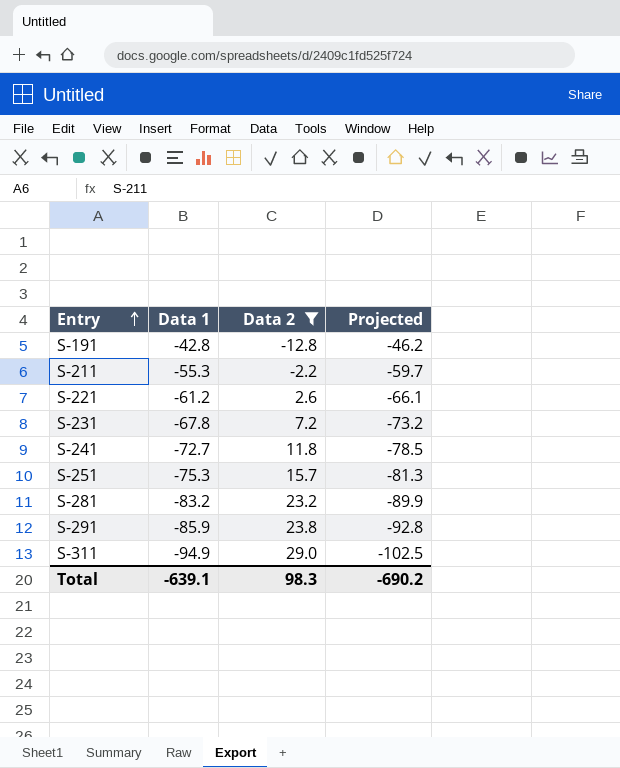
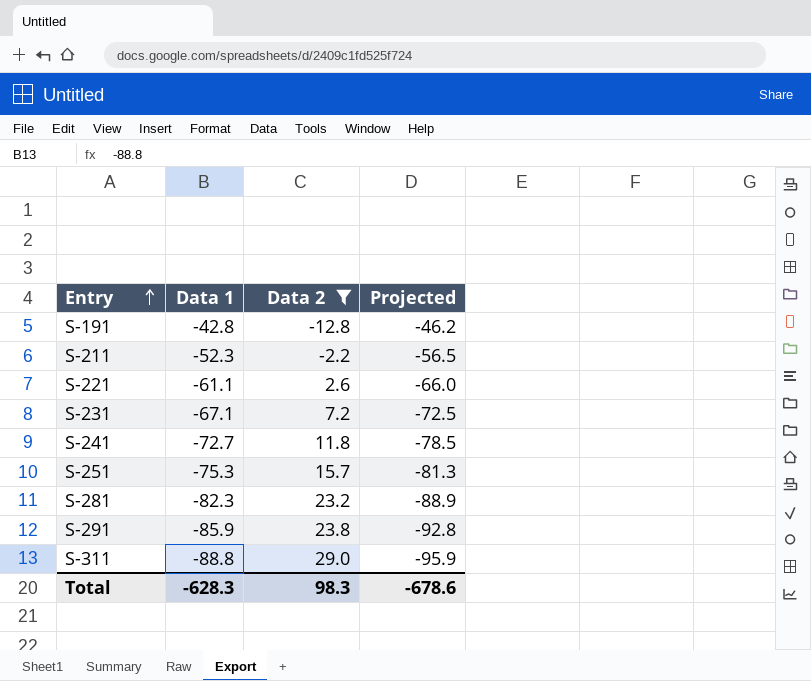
S-211 | Data 1: -55.3 -> -52.3
S-211 | Projected: -59.7 -> -56.5
S-221 | Data 1: -61.2 -> -61.1
S-221 | Projected: -66.1 -> -66.0
S-231 | Data 1: -67.8 -> -67.1
S-231 | Projected: -73.2 -> -72.5
S-281 | Data 1: -83.2 -> -82.3
S-281 | Projected: -89.9 -> -88.9
S-311 | Data 1: -94.9 -> -88.8
S-311 | Projected: -102.5 -> -95.9
Total | Data 1: -639.1 -> -628.3
Total | Projected: -690.2 -> -678.6

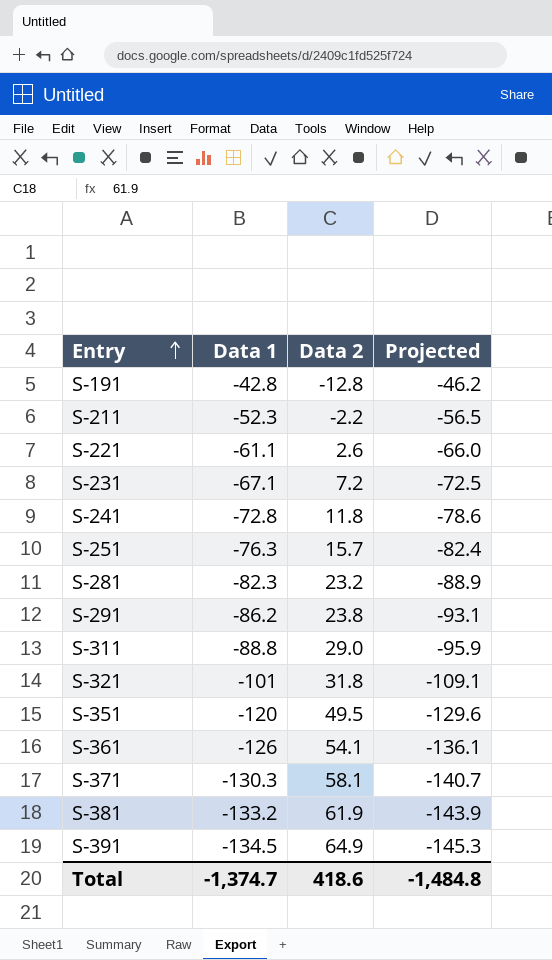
filter: Data 2 <= 29.0 -> none
S-241 | Data 1: -72.7 -> -72.8
S-241 | Projected: -78.5 -> -78.6
S-251 | Data 1: -75.3 -> -76.3
S-251 | Projected: -81.3 -> -82.4
S-291 | Data 1: -85.9 -> -86.2
S-291 | Projected: -92.8 -> -93.1
Total | Data 1: -628.3 -> -1,374.7
Total | Data 2: 98.3 -> 418.6
Total | Projected: -678.6 -> -1,484.8

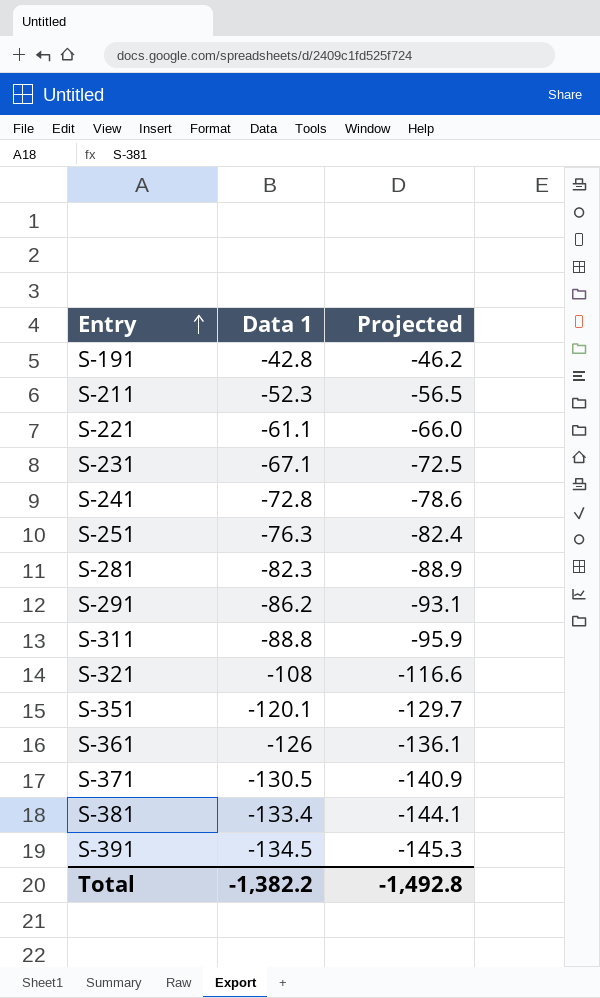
column Data 2 | position: 3 -> none
S-321 | Data 1: -101 -> -108
S-321 | Projected: -109.1 -> -116.6
S-351 | Data 1: -120 -> -120.1
S-351 | Projected: -129.6 -> -129.7
S-371 | Data 1: -130.3 -> -130.5
S-371 | Projected: -140.7 -> -140.9
S-381 | Data 1: -133.2 -> -133.4
S-381 | Projected: -143.9 -> -144.1
Total | Data 1: -1,374.7 -> -1,382.2
Total | Projected: -1,484.8 -> -1,492.8

